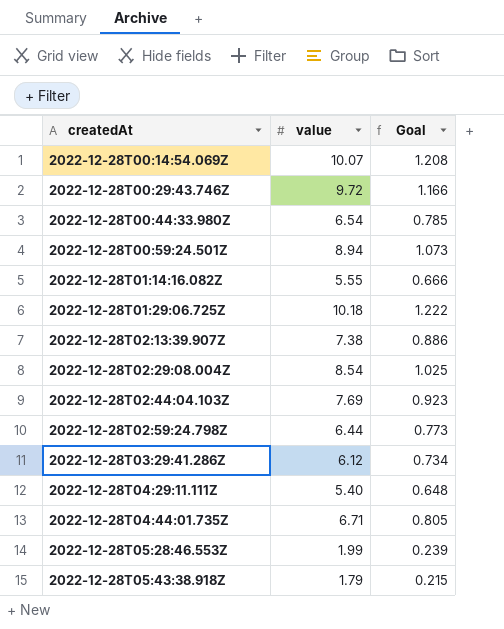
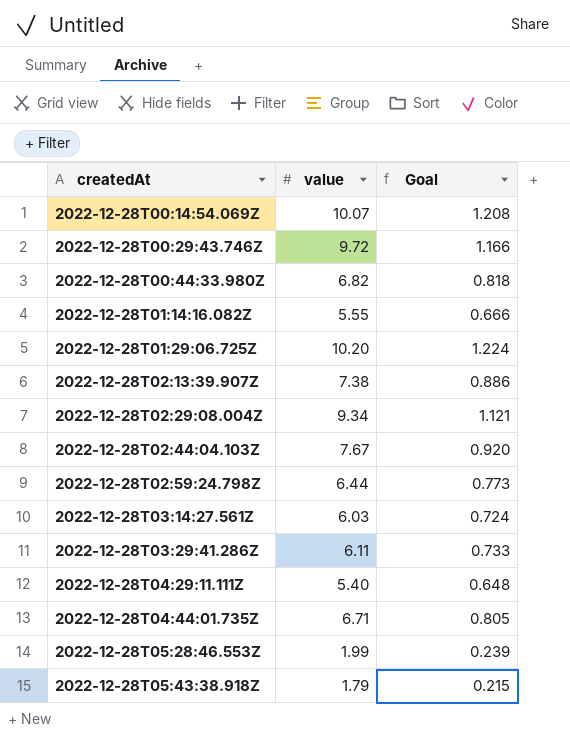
row 2022-12-28T00:59:24.501Z: 8.94 | 1.073 -> none
2022-12-28T00:44:33.980Z | value: 6.54 -> 6.82
2022-12-28T00:44:33.980Z | Goal: 0.785 -> 0.818
2022-12-28T01:29:06.725Z | value: 10.18 -> 10.20
2022-12-28T01:29:06.725Z | Goal: 1.222 -> 1.224
2022-12-28T02:29:08.004Z | value: 8.54 -> 9.34
2022-12-28T02:29:08.004Z | Goal: 1.025 -> 1.121
2022-12-28T02:44:04.103Z | value: 7.69 -> 7.67
2022-12-28T02:44:04.103Z | Goal: 0.923 -> 0.920
row 2022-12-28T03:14:27.561Z: none -> 6.03 | 0.724
2022-12-28T03:29:41.286Z | value: 6.12 -> 6.11
2022-12-28T03:29:41.286Z | Goal: 0.734 -> 0.733

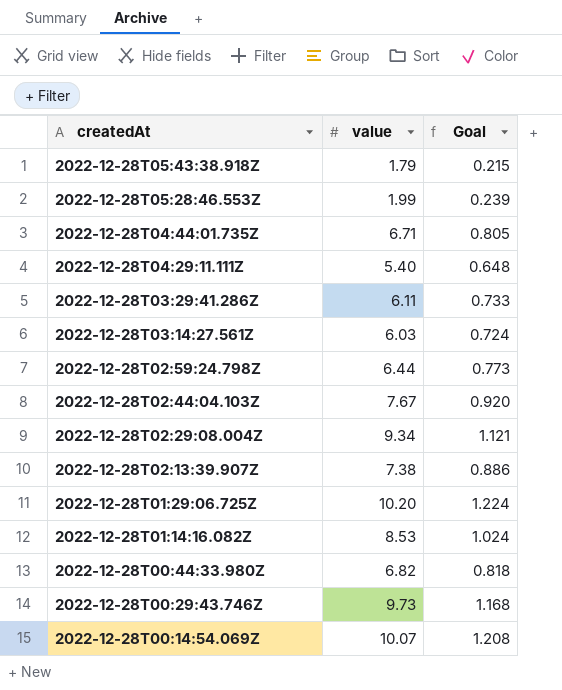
row order: createdAt ascending -> createdAt descending
2022-12-28T01:14:16.082Z | value: 5.55 -> 8.53
2022-12-28T01:14:16.082Z | Goal: 0.666 -> 1.024
2022-12-28T00:29:43.746Z | value: 9.72 -> 9.73
2022-12-28T00:29:43.746Z | Goal: 1.166 -> 1.168

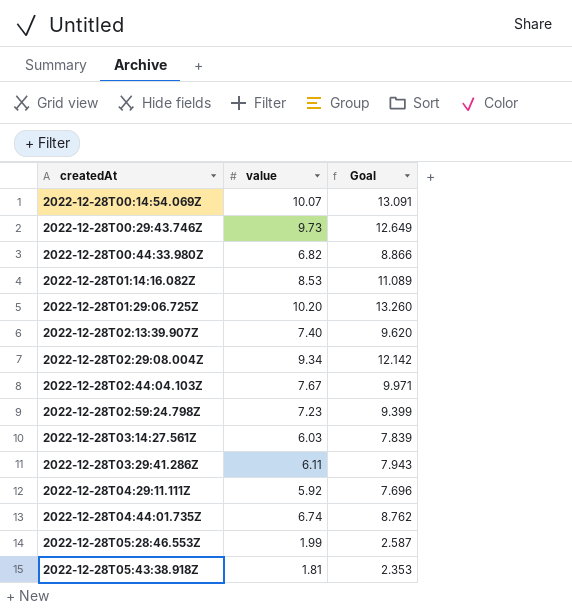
row order: createdAt descending -> createdAt ascending
column Goal | formula: [value] * 0.12 -> [value] * 1.3
2022-12-28T02:13:39.907Z | value: 7.38 -> 7.40
2022-12-28T02:59:24.798Z | value: 6.44 -> 7.23
2022-12-28T04:29:11.111Z | value: 5.40 -> 5.92
2022-12-28T04:44:01.735Z | value: 6.71 -> 6.74
2022-12-28T05:43:38.918Z | value: 1.79 -> 1.81

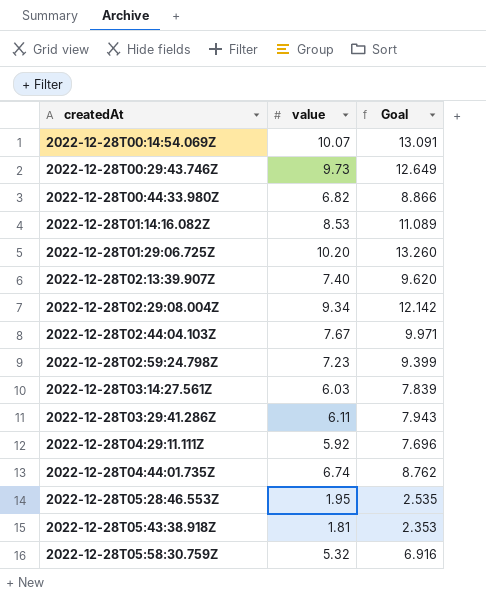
2022-12-28T05:28:46.553Z | value: 1.99 -> 1.95
2022-12-28T05:28:46.553Z | Goal: 2.587 -> 2.535
row 2022-12-28T05:58:30.759Z: none -> 5.32 | 6.916

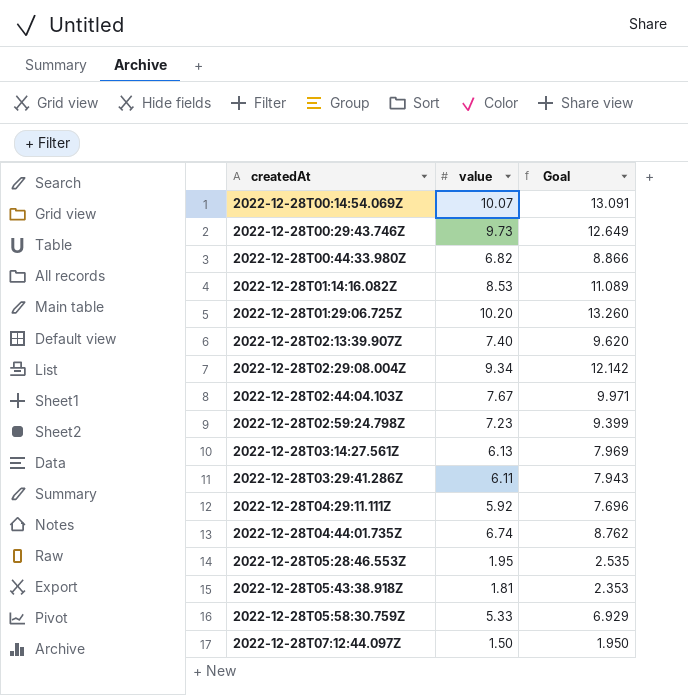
2022-12-28T03:14:27.561Z | value: 6.03 -> 6.13
2022-12-28T03:14:27.561Z | Goal: 7.839 -> 7.969
2022-12-28T05:58:30.759Z | value: 5.32 -> 5.33
2022-12-28T05:58:30.759Z | Goal: 6.916 -> 6.929
row 2022-12-28T07:12:44.097Z: none -> 1.50 | 1.950

